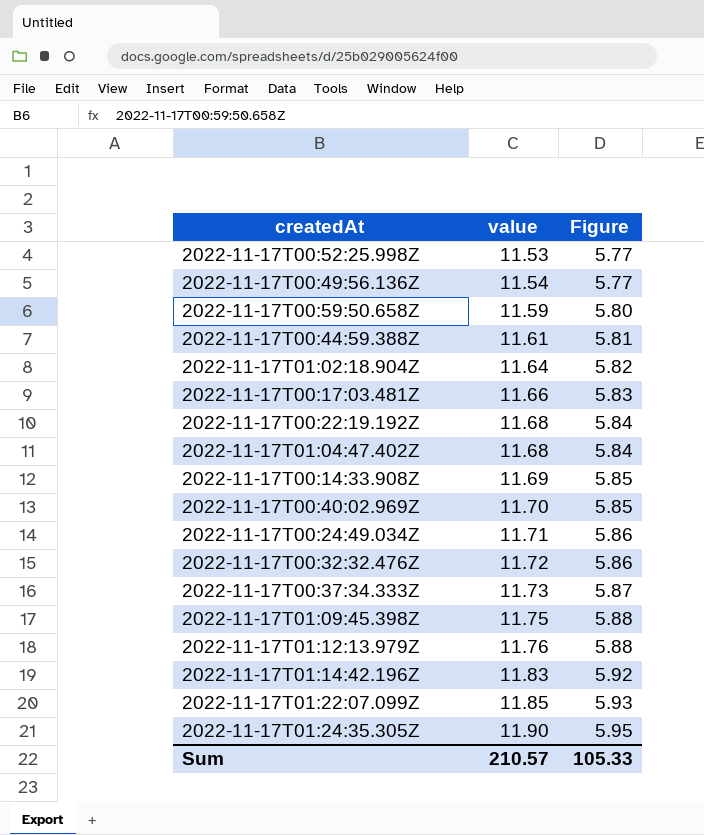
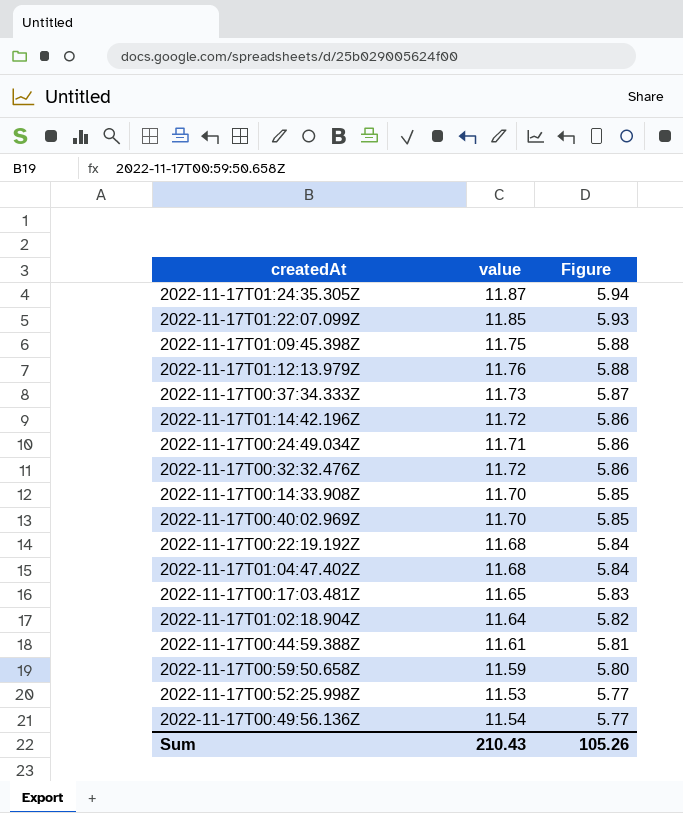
row order: value ascending -> Figure descending
2022-11-17T01:24:35.305Z | value: 11.90 -> 11.87
2022-11-17T01:24:35.305Z | Figure: 5.95 -> 5.94
2022-11-17T01:14:42.196Z | value: 11.83 -> 11.72
2022-11-17T01:14:42.196Z | Figure: 5.92 -> 5.86
2022-11-17T00:14:33.908Z | value: 11.69 -> 11.70
2022-11-17T00:17:03.481Z | value: 11.66 -> 11.65
Sum | value: 210.57 -> 210.43
Sum | Figure: 105.33 -> 105.26

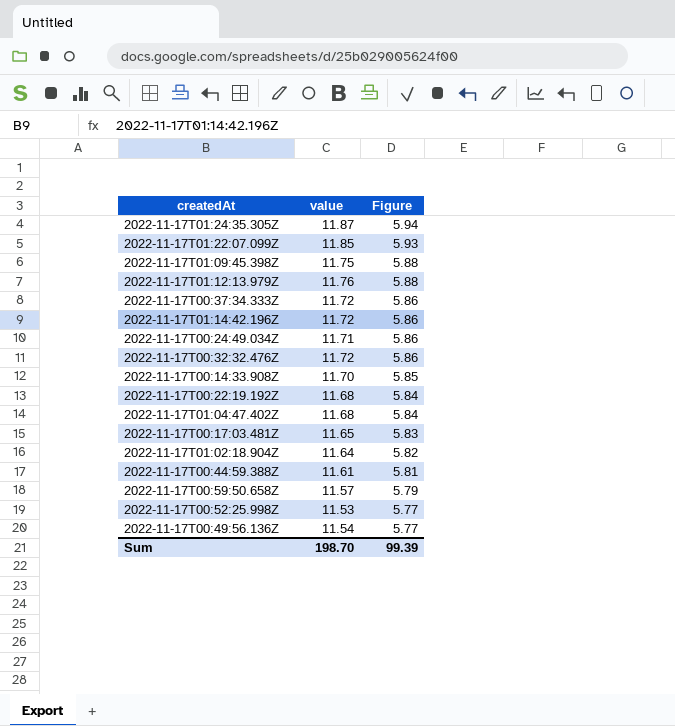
row 2022-11-17T00:40:02.969Z: 11.70 | 5.85 -> none
2022-11-17T00:37:34.333Z | value: 11.73 -> 11.72
2022-11-17T00:37:34.333Z | Figure: 5.87 -> 5.86
2022-11-17T00:59:50.658Z | value: 11.59 -> 11.57
2022-11-17T00:59:50.658Z | Figure: 5.80 -> 5.79
Sum | value: 210.43 -> 198.70
Sum | Figure: 105.26 -> 99.39

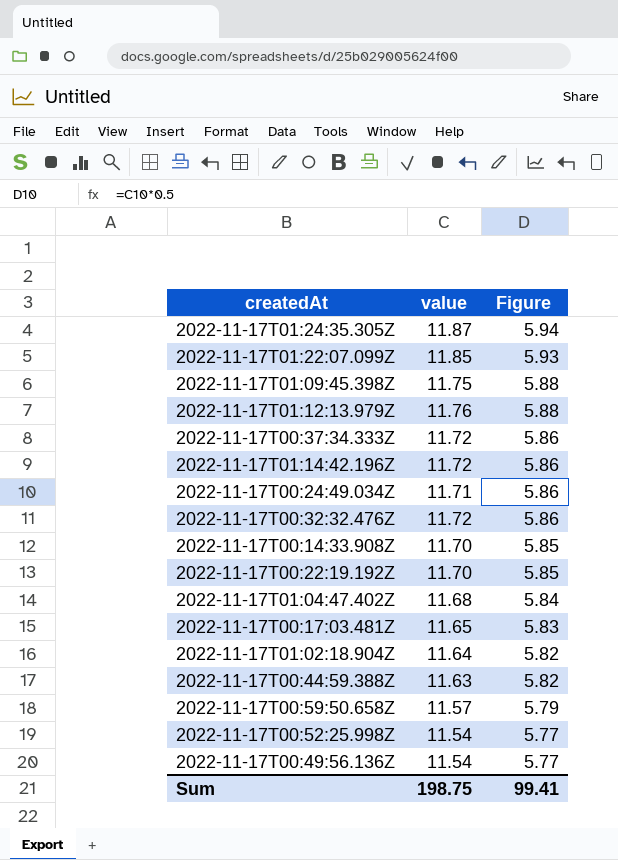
2022-11-17T00:22:19.192Z | value: 11.68 -> 11.70
2022-11-17T00:22:19.192Z | Figure: 5.84 -> 5.85
2022-11-17T00:44:59.388Z | value: 11.61 -> 11.63
2022-11-17T00:44:59.388Z | Figure: 5.81 -> 5.82
2022-11-17T00:52:25.998Z | value: 11.53 -> 11.54
Sum | value: 198.70 -> 198.75
Sum | Figure: 99.39 -> 99.41

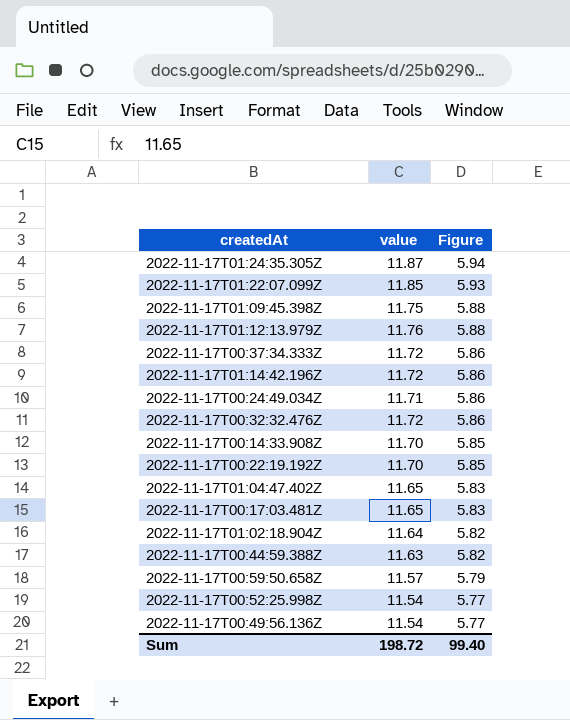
2022-11-17T01:04:47.402Z | value: 11.68 -> 11.65
2022-11-17T01:04:47.402Z | Figure: 5.84 -> 5.83
Sum | value: 198.75 -> 198.72
Sum | Figure: 99.41 -> 99.40

